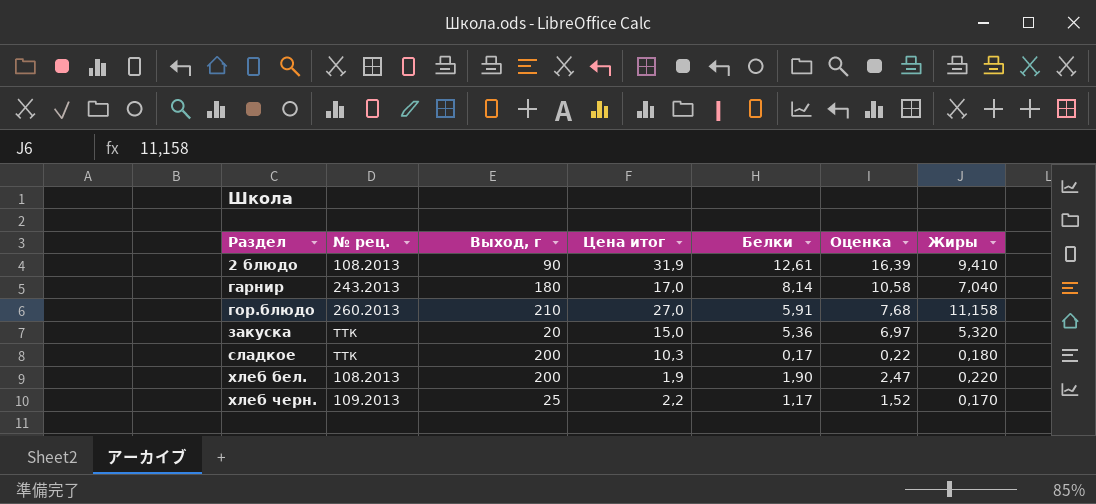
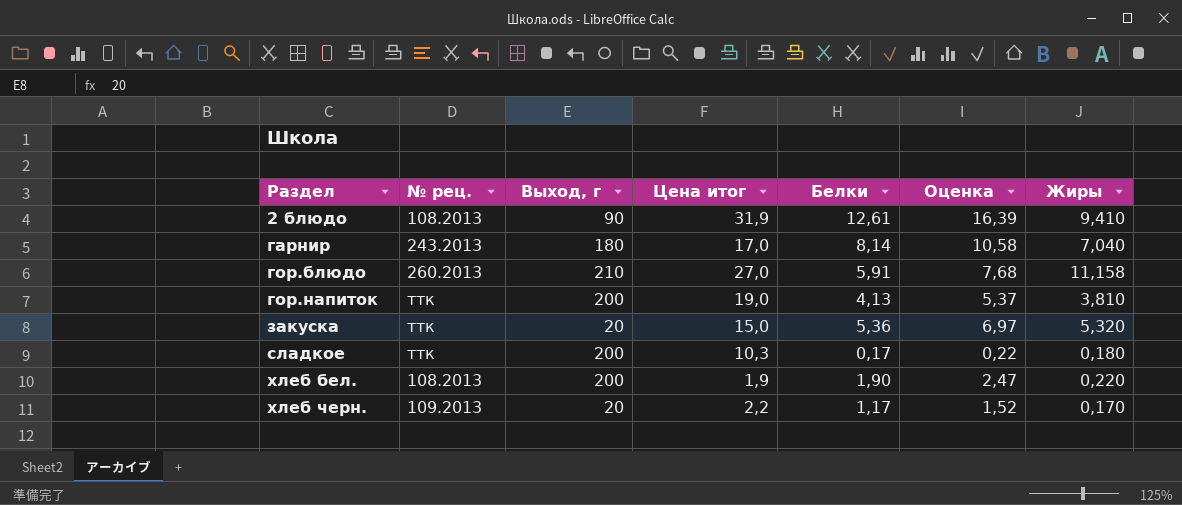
row гор.напиток: none -> ттк | 200 | 19,0 | 4,13 | 5,37 | 3,810
хлеб черн. | Выход, г: 25 -> 20

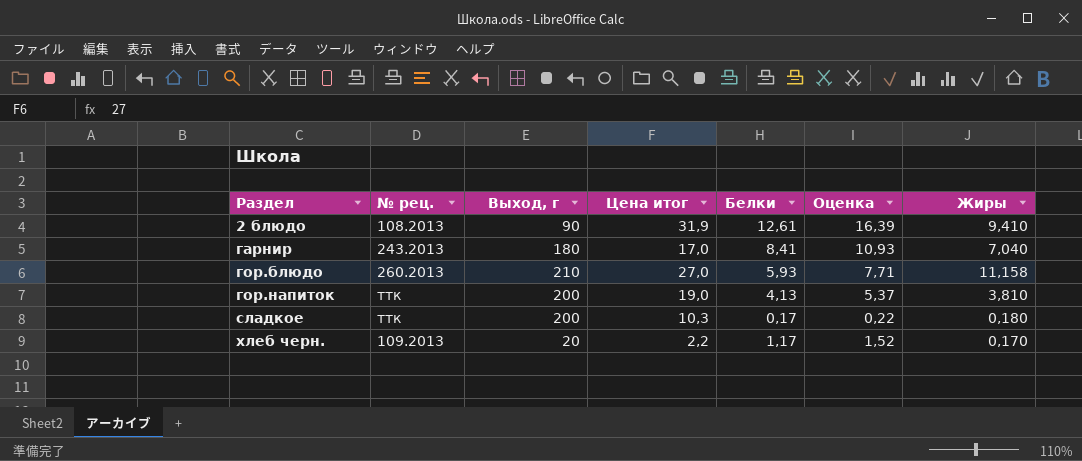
row закуска: ттк | 20 | 15,0 | 5,36 | 6,97 | 5,320 -> none
row хлеб бел.: 108.2013 | 200 | 1,9 | 1,90 | 2,47 | 0,220 -> none
гарнир | Белки: 8,14 -> 8,41
гарнир | Оценка: 10,58 -> 10,93
гор.блюдо | Белки: 5,91 -> 5,93
гор.блюдо | Оценка: 7,68 -> 7,71

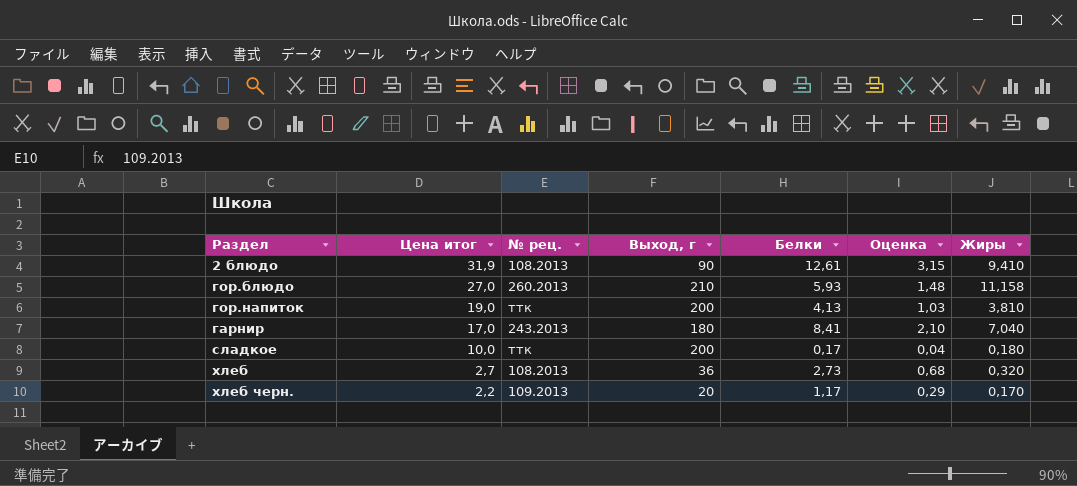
row order: Раздел ascending -> Цена итог descending
column Цена итог | position: 4 -> 2
column Оценка | formula: [Белки] * 1,3 -> [Белки] * 0,25
сладкое | Цена итог: 10,3 -> 10,0
row хлеб: none -> 2,7 | 108.2013 | 36 | 2,73 | 0,68 | 0,320

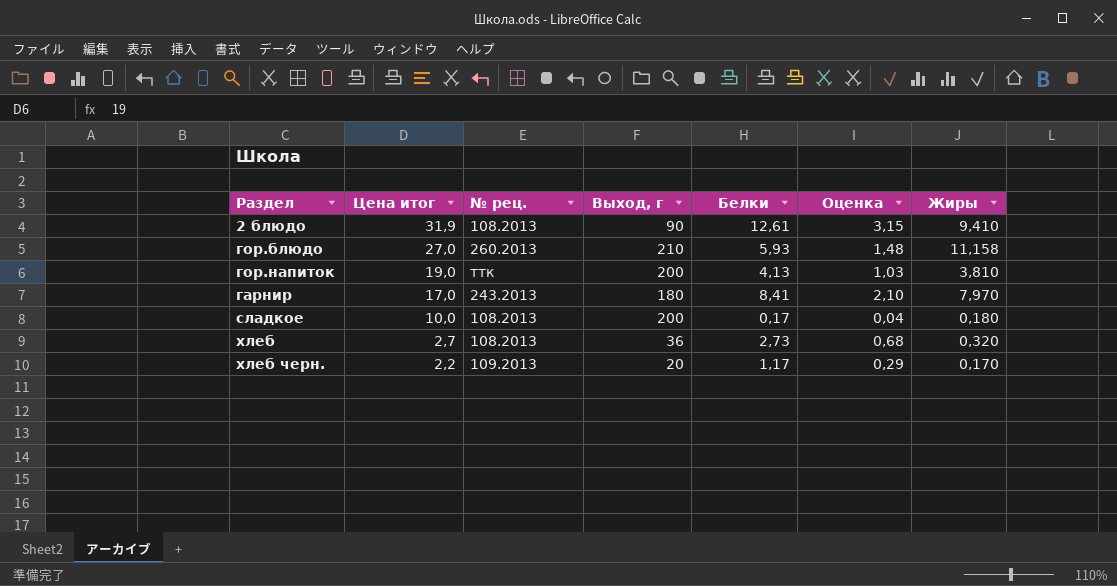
гарнир | Жиры: 7,040 -> 7,970
сладкое | № рец.: ттк -> 108.2013

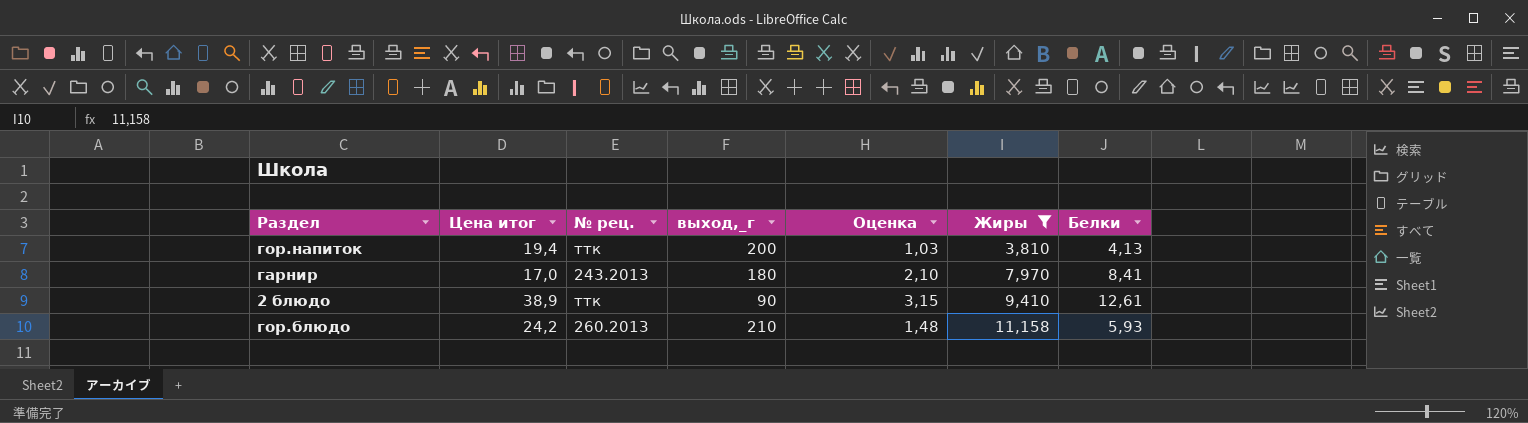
filter: none -> Жиры >= 3,810
row order: Цена итог descending -> Жиры ascending
column name: Выход, г -> выход,_г
column Белки | position: 5 -> 7
гор.напиток | Цена итог: 19,0 -> 19,4
2 блюдо | Цена итог: 31,9 -> 38,9
2 блюдо | № рец.: 108.2013 -> ттк
гор.блюдо | Цена итог: 27,0 -> 24,2

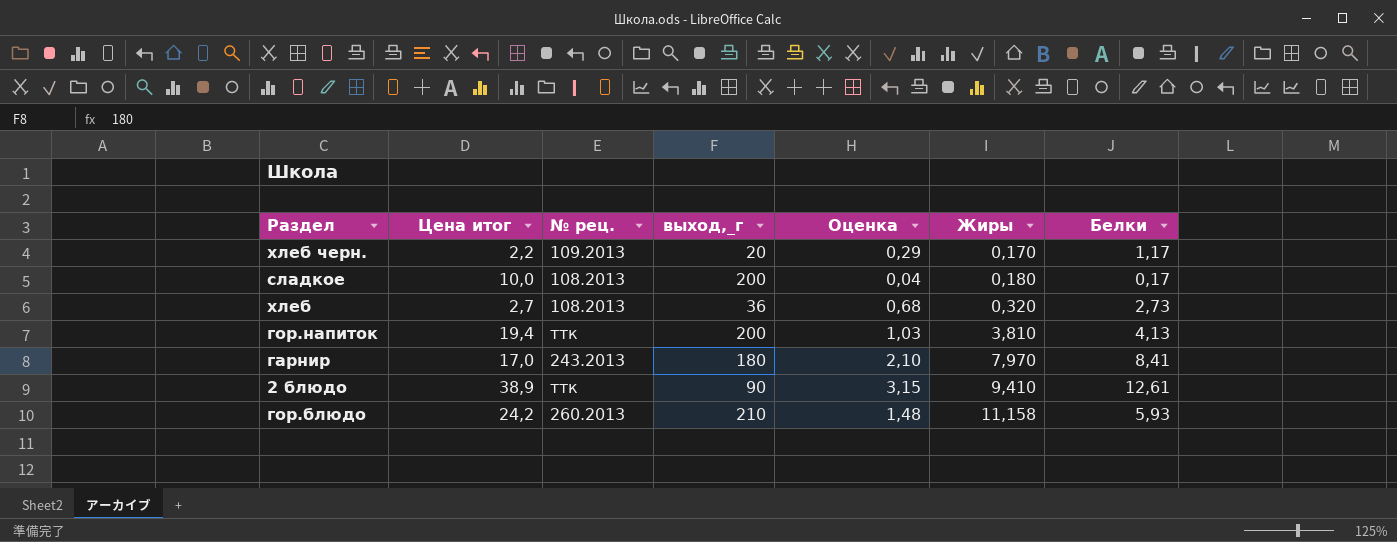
filter: Жиры >= 3,810 -> none

